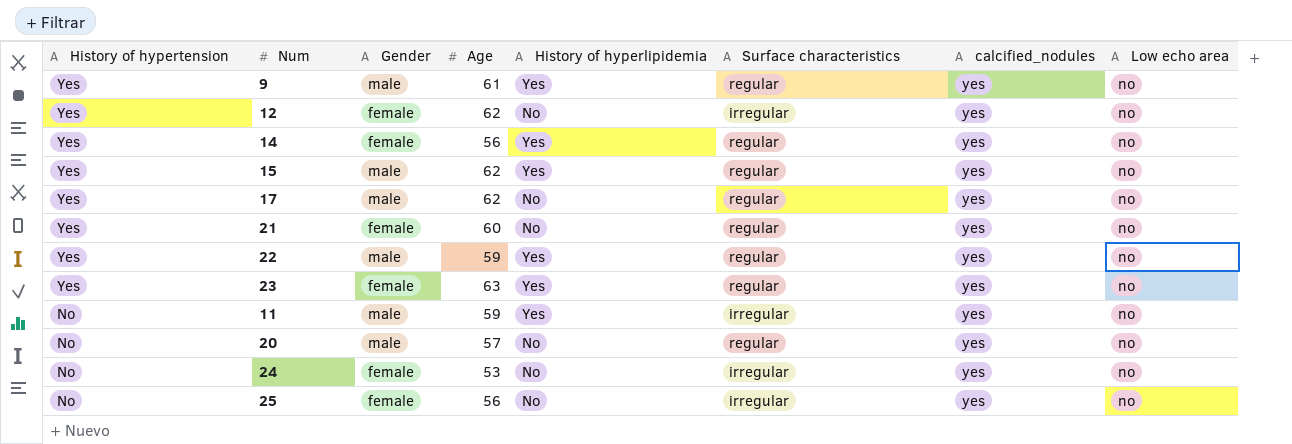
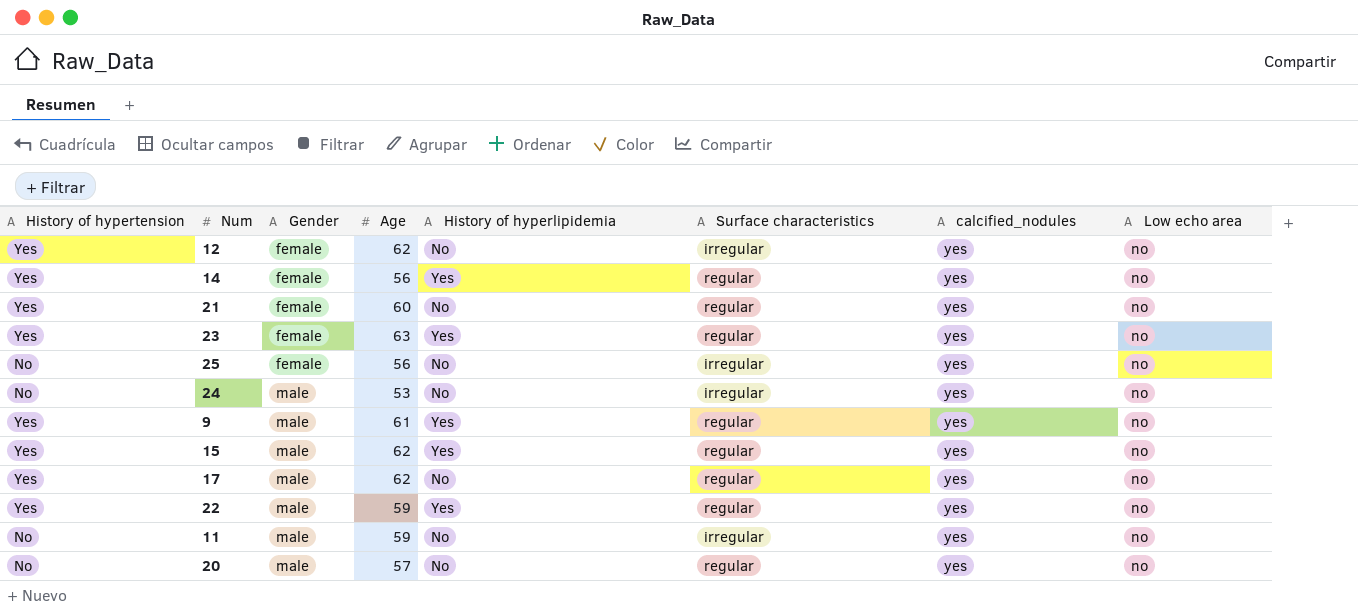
row order: History of hypertension descending -> Gender ascending
24 | Gender: female -> male
11 | History of hyperlipidemia: Yes -> No

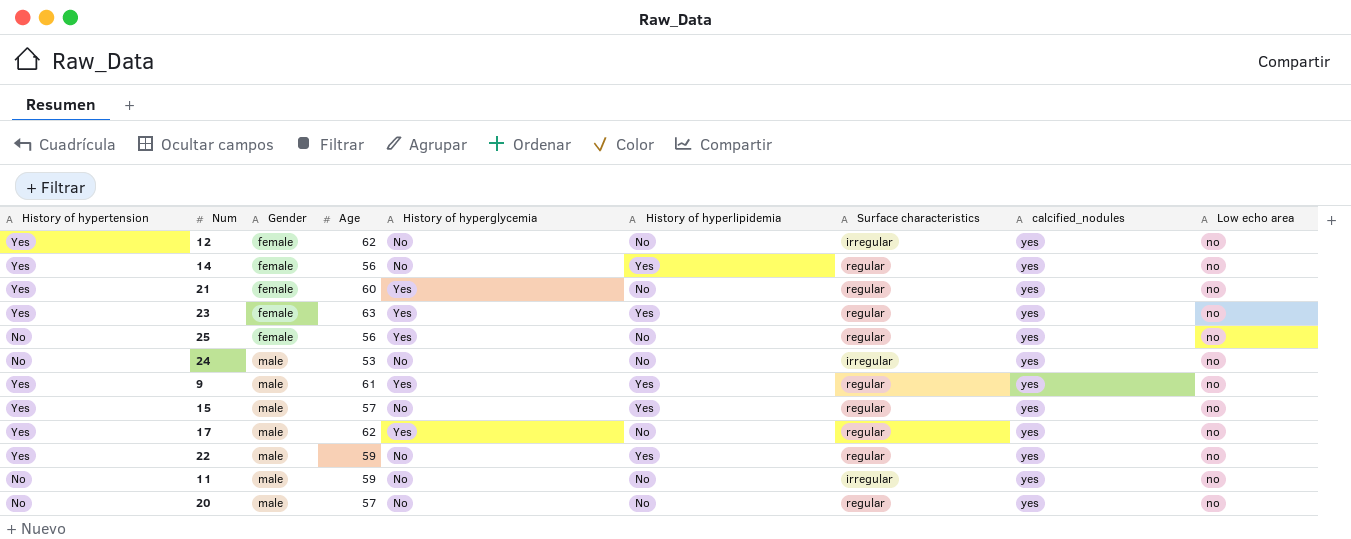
column History of hyperglycemia | position: none -> 5
25 | Surface characteristics: irregular -> regular
15 | Age: 62 -> 57

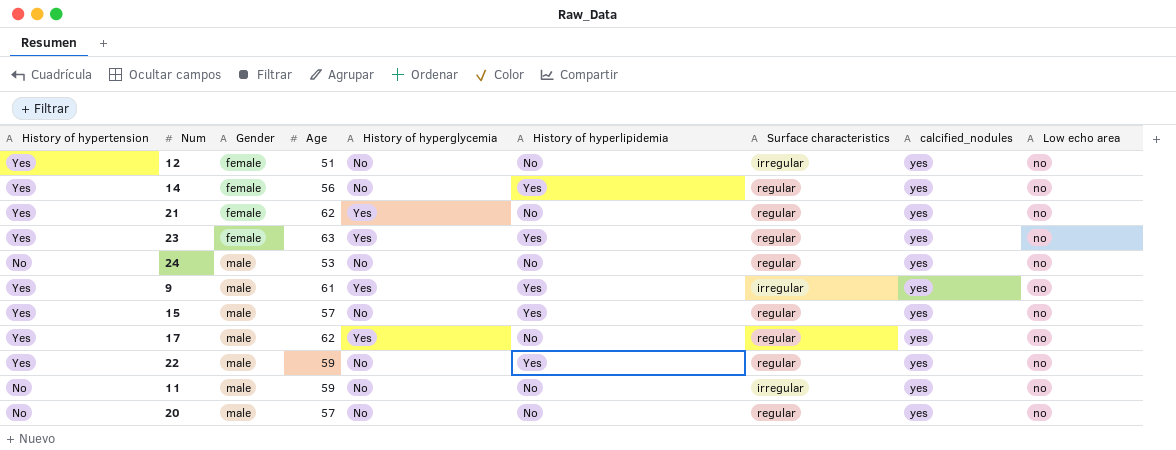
row 25: No | female | 56 | Yes | No | regular | yes | no -> none
12 | Age: 62 -> 51
21 | Age: 60 -> 62
24 | Surface characteristics: irregular -> regular
9 | Surface characteristics: regular -> irregular

